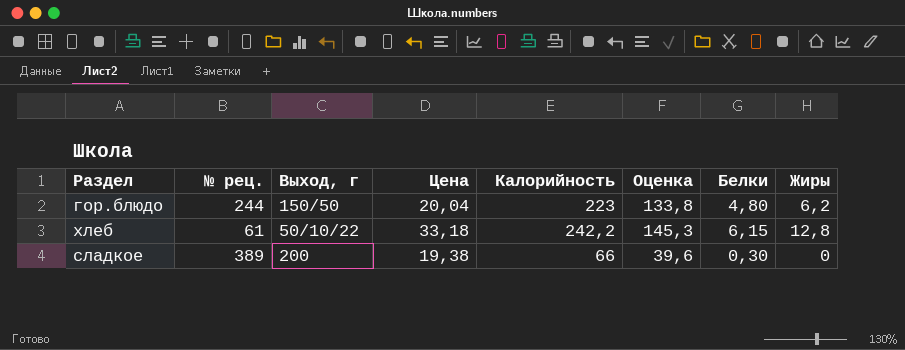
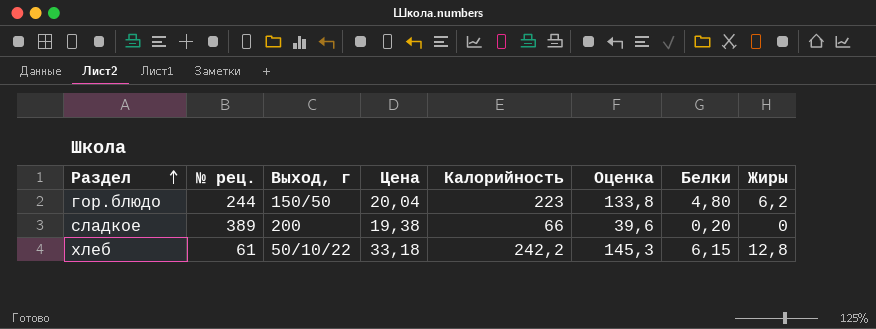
row order: none -> Раздел ascending
сладкое | Белки: 0,30 -> 0,20

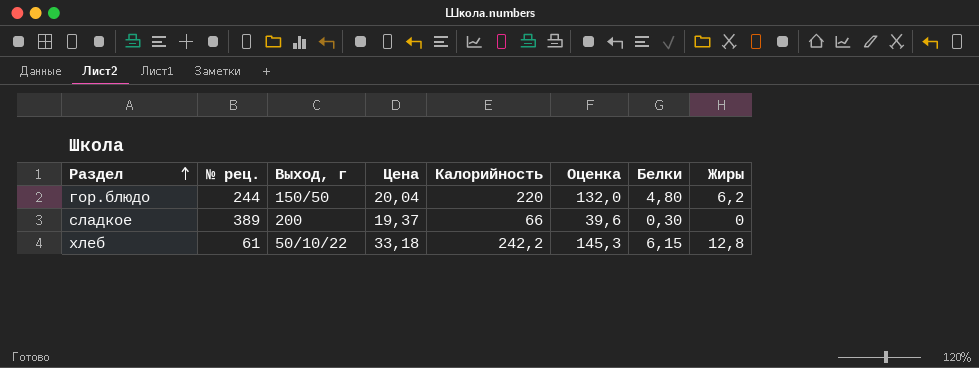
гор.блюдо | Калорийность: 223 -> 220
гор.блюдо | Оценка: 133,8 -> 132,0
сладкое | Цена: 19,38 -> 19,37
сладкое | Белки: 0,20 -> 0,30

